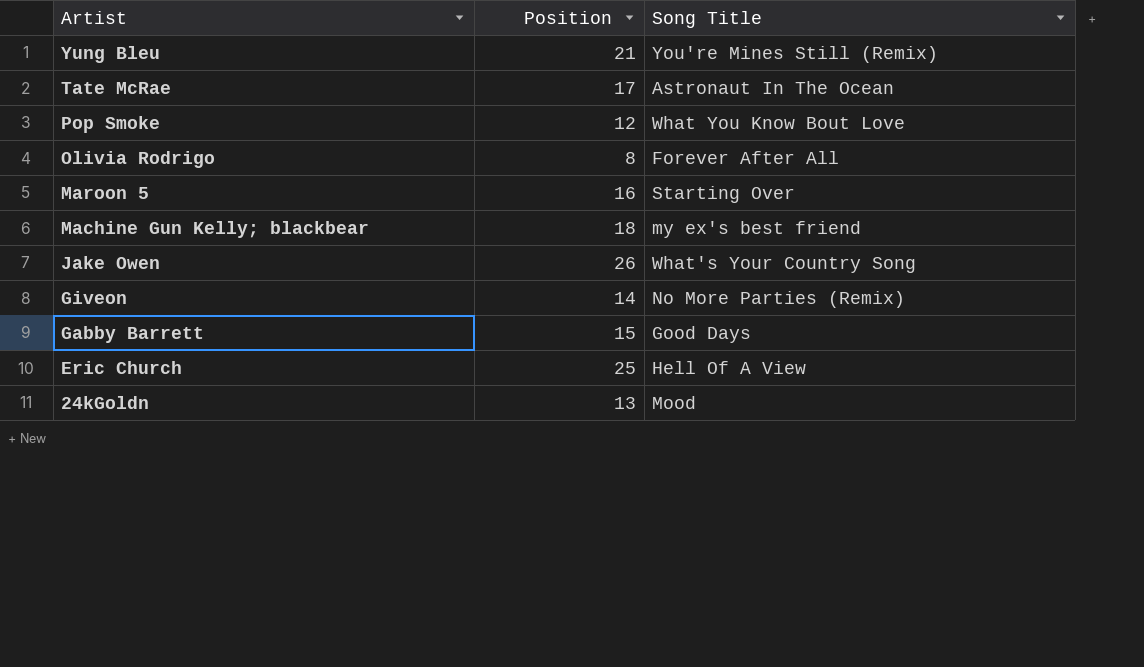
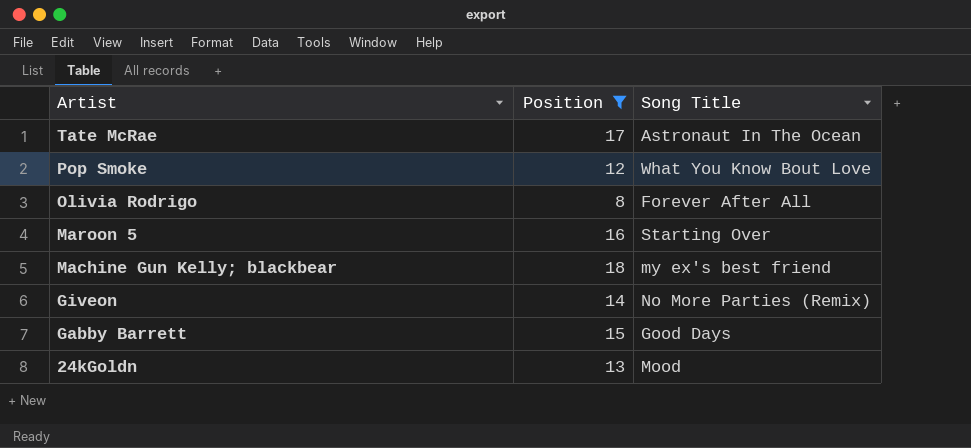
filter: none -> Position <= 18

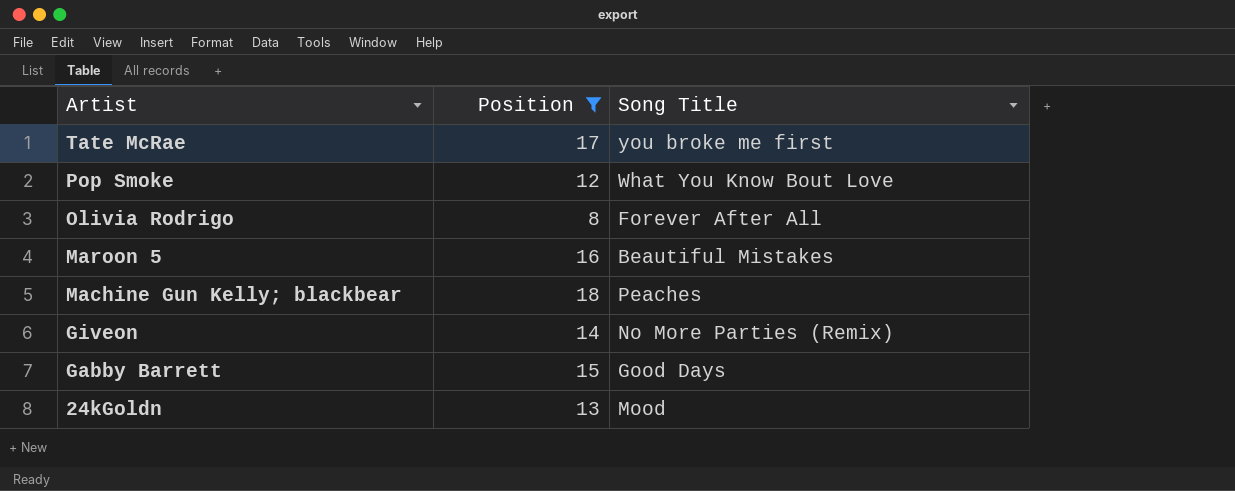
Tate McRae | Song Title: Astronaut In The Ocean -> you broke me first
Maroon 5 | Song Title: Starting Over -> Beautiful Mistakes
Machine Gun Kelly; blackbear | Song Title: my ex's best friend -> Peaches

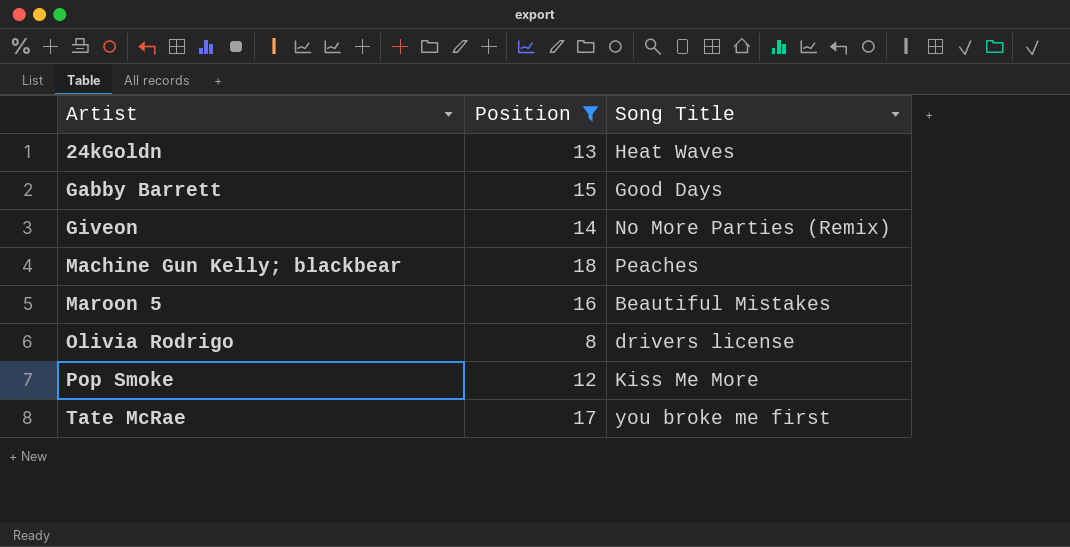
row order: Artist descending -> Artist ascending
24kGoldn | Song Title: Mood -> Heat Waves
Olivia Rodrigo | Song Title: Forever After All -> drivers license
Pop Smoke | Song Title: What You Know Bout Love -> Kiss Me More

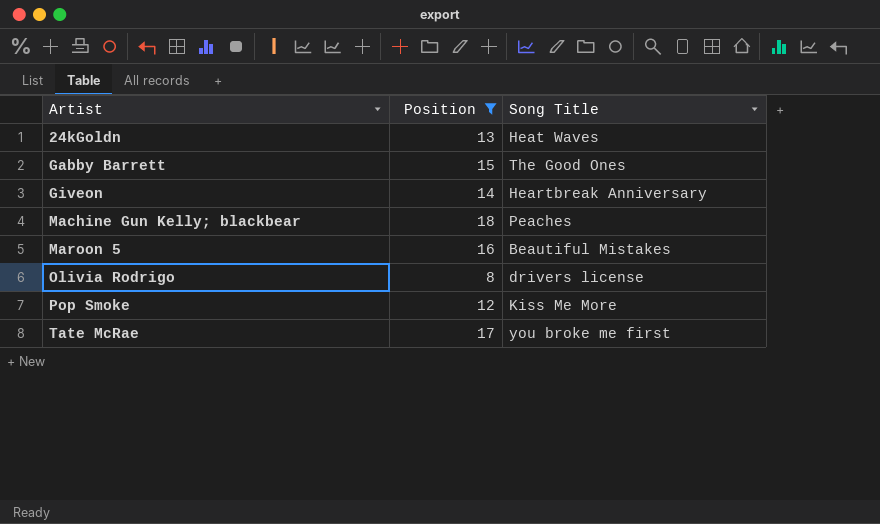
Gabby Barrett | Song Title: Good Days -> The Good Ones
Giveon | Song Title: No More Parties (Remix) -> Heartbreak Anniversary

